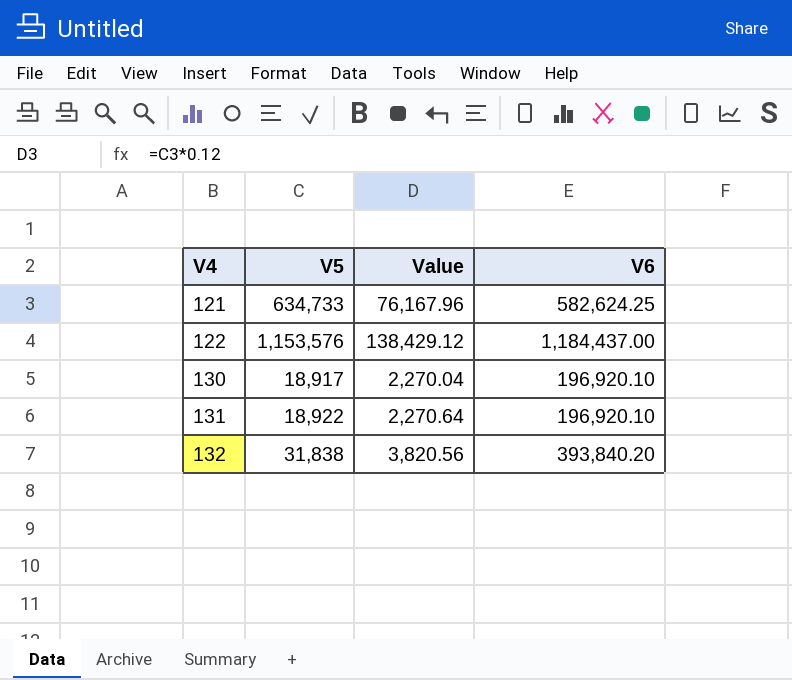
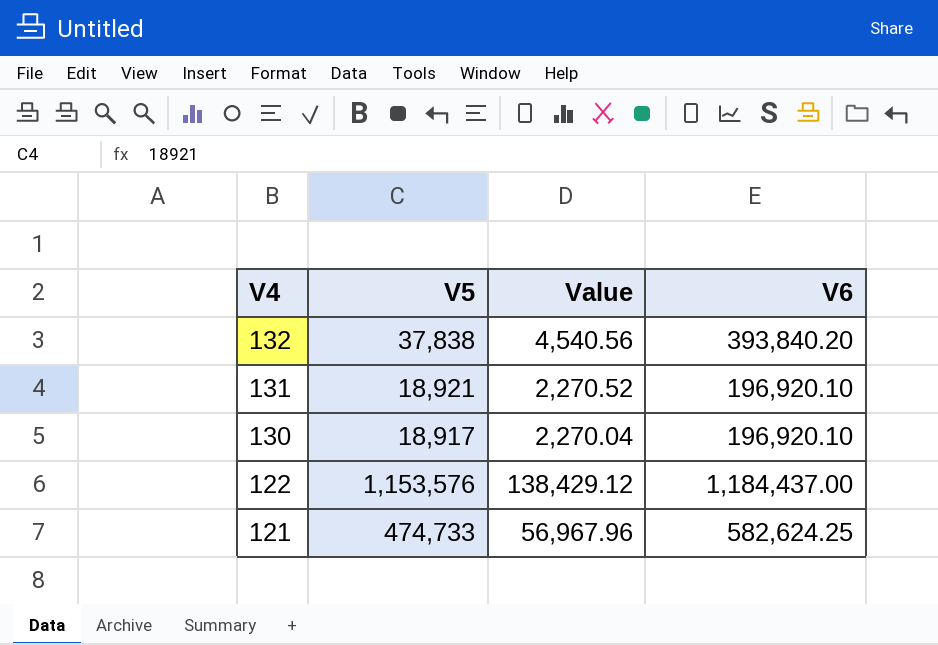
row order: V4 ascending -> V4 descending
132 | V5: 31,838 -> 37,838
132 | Value: 3,820.56 -> 4,540.56
131 | V5: 18,922 -> 18,921
131 | Value: 2,270.64 -> 2,270.52
121 | V5: 634,733 -> 474,733
121 | Value: 76,167.96 -> 56,967.96

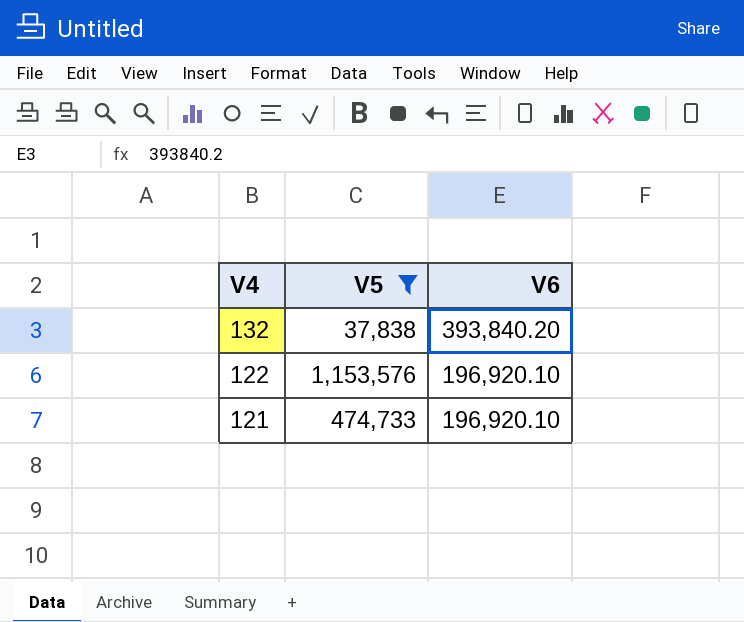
filter: none -> V5 >= 37,838
column Value | formula: [V5] * 0.12 -> none
122 | V6: 1,184,437.00 -> 196,920.10
121 | V6: 582,624.25 -> 196,920.10

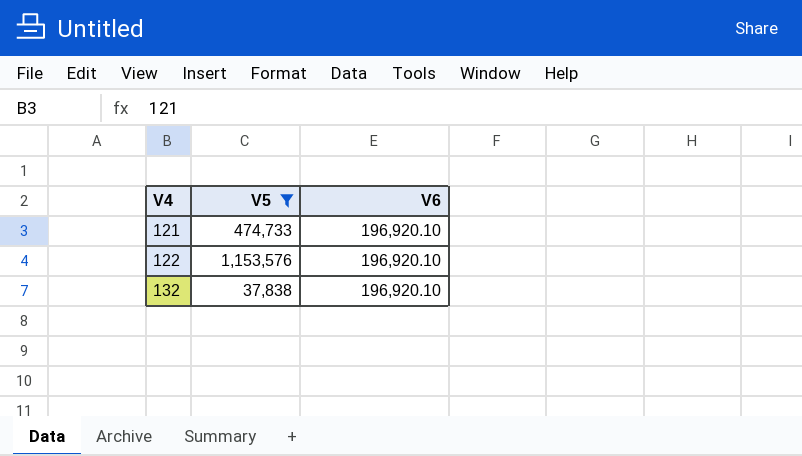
row order: V4 descending -> V4 ascending
132 | V6: 393,840.20 -> 196,920.10

